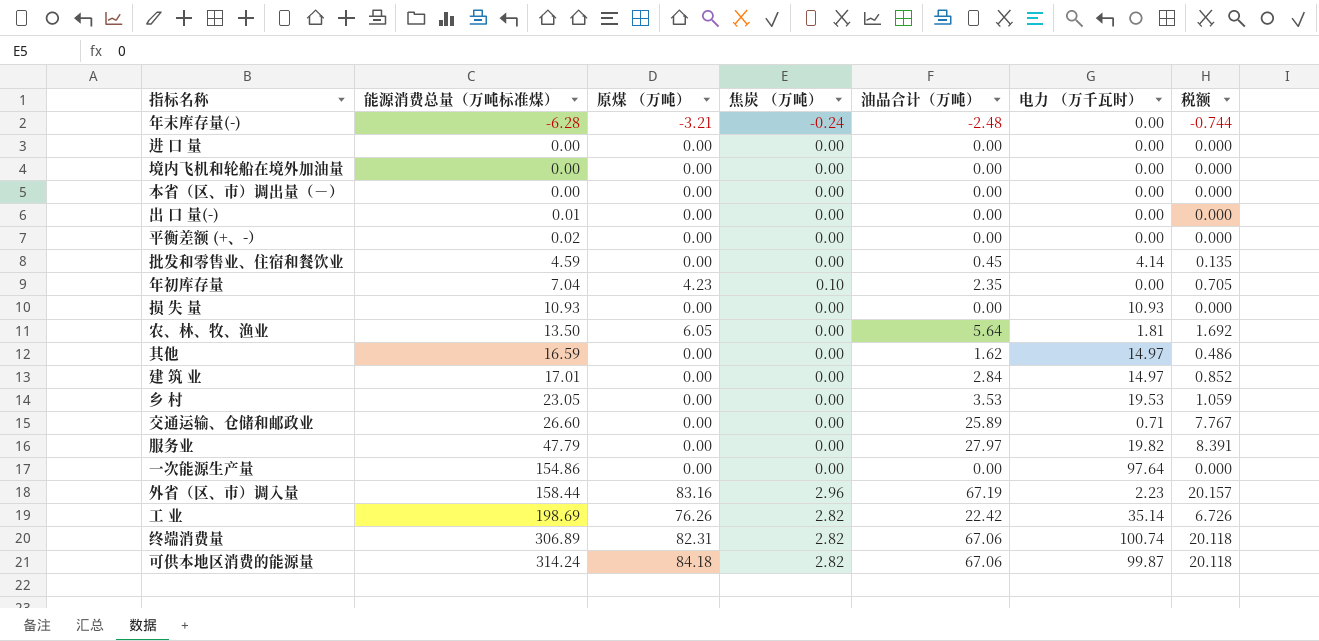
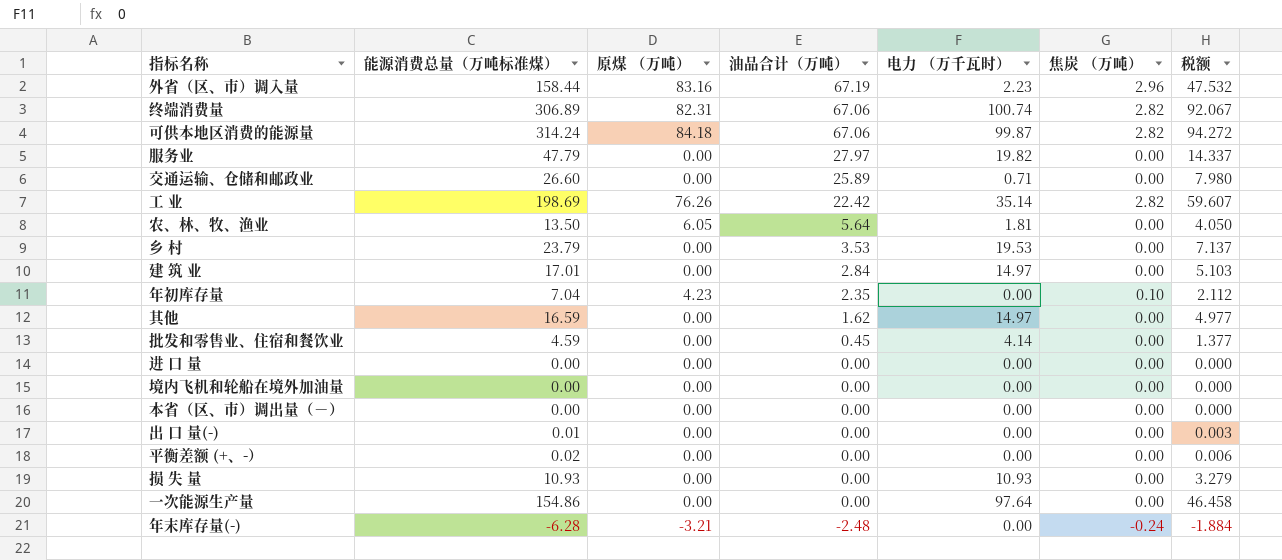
row order: 能源消费总量（万吨标准煤） ascending -> 油品合计（万吨） descending
column 焦炭 （万吨） | position: 4 -> 6
column 税额 | formula: [油品合计（万吨）] * 0.3 -> [能源消费总量（万吨标准煤）] * 0.3
乡 村 | 能源消费总量（万吨标准煤）: 23.05 -> 23.79

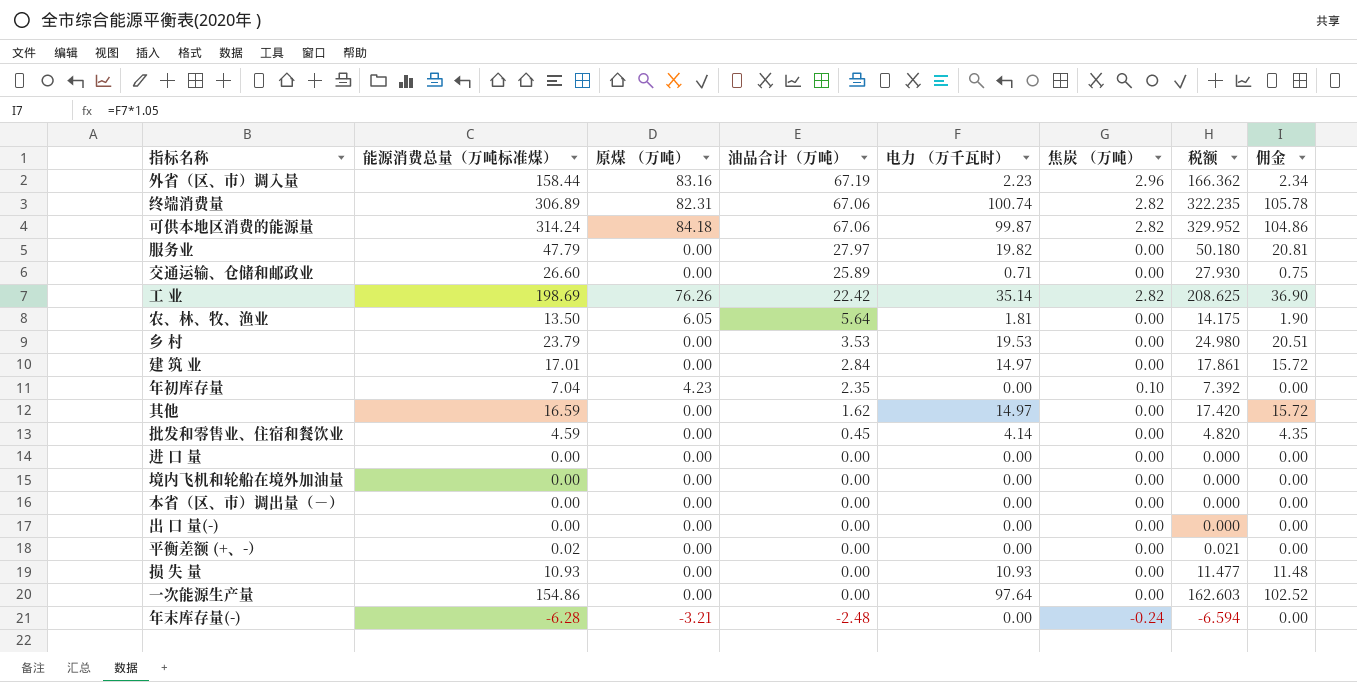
column 税额 | formula: [能源消费总量（万吨标准煤）] * 0.3 -> [能源消费总量（万吨标准煤）] * 1.05
column 佣金 | formula: none -> [电力 （万千瓦时）] * 1.05
出 口 量(-) | 能源消费总量（万吨标准煤）: 0.01 -> 0.00

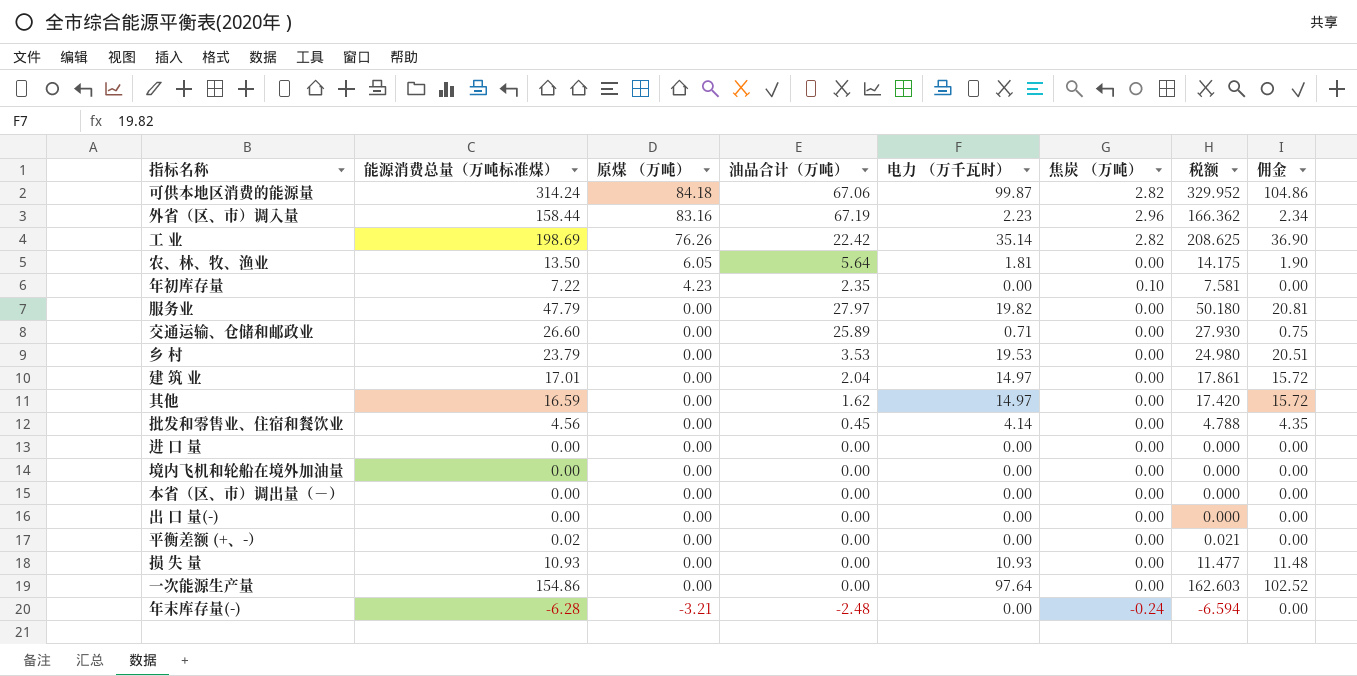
row order: 油品合计（万吨） descending -> 原煤 （万吨） descending
row 终端消费量: 306.89 | 82.31 | 67.06 | 100.74 | 2.82 | 322.235 | 105.78 -> none
年初库存量 | 能源消费总量（万吨标准煤）: 7.04 -> 7.22
年初库存量 | 税额: 7.392 -> 7.581
建 筑 业 | 油品合计（万吨）: 2.84 -> 2.04
批发和零售业、住宿和餐饮业 | 能源消费总量（万吨标准煤）: 4.59 -> 4.56
批发和零售业、住宿和餐饮业 | 税额: 4.820 -> 4.788

